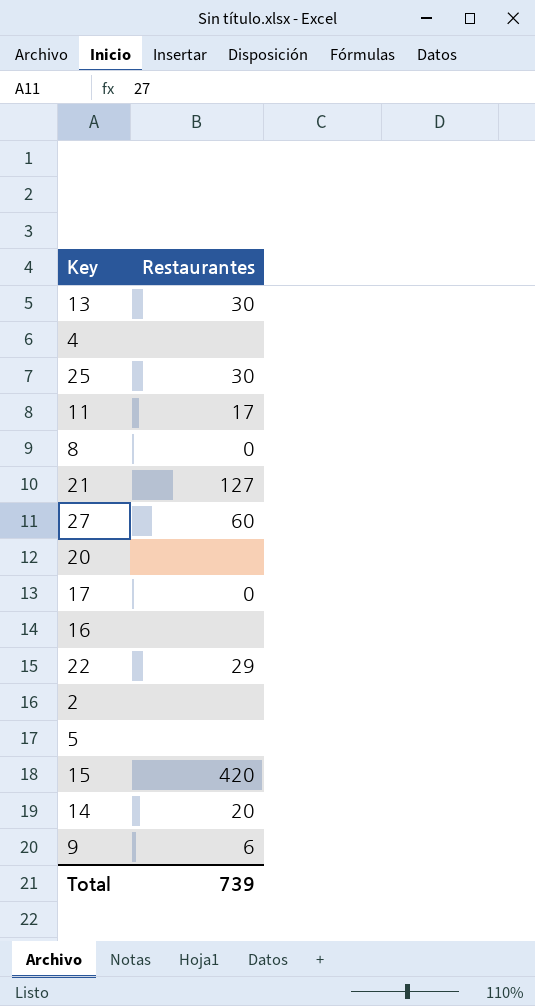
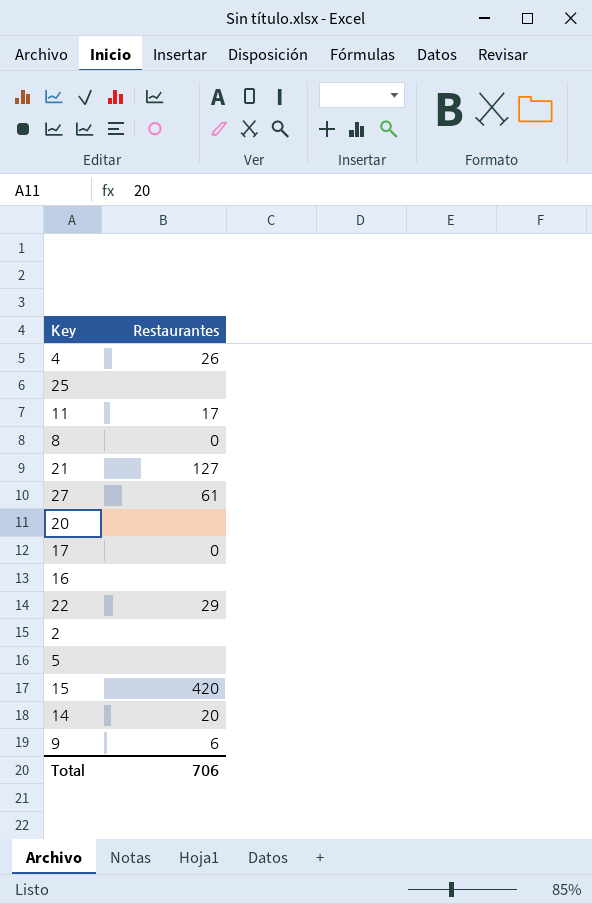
row 13: 30 -> none
4 | Restaurantes: none -> 26
25 | Restaurantes: 30 -> none
27 | Restaurantes: 60 -> 61
Total | Restaurantes: 739 -> 706

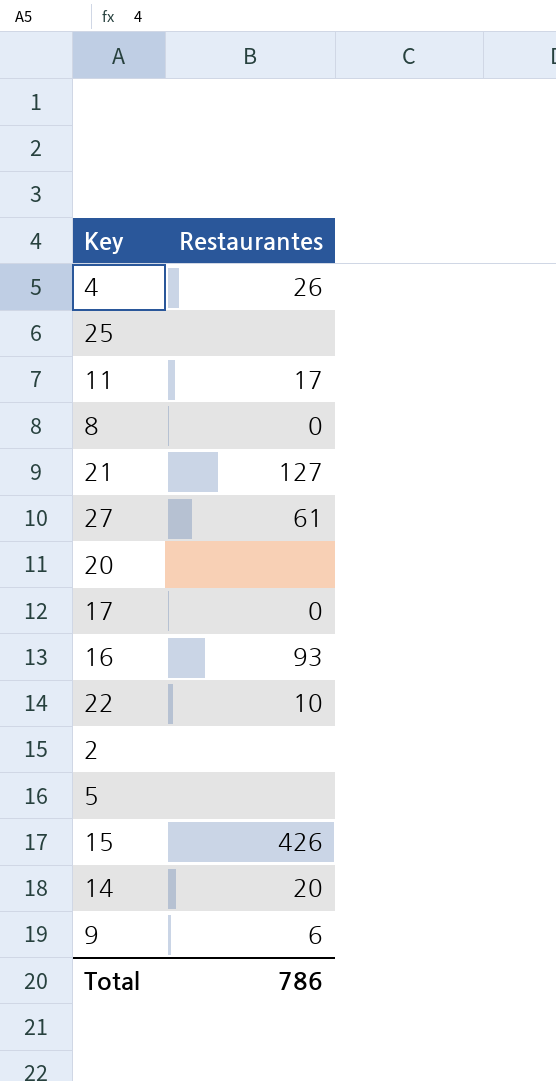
16 | Restaurantes: none -> 93
22 | Restaurantes: 29 -> 10
15 | Restaurantes: 420 -> 426
Total | Restaurantes: 706 -> 786

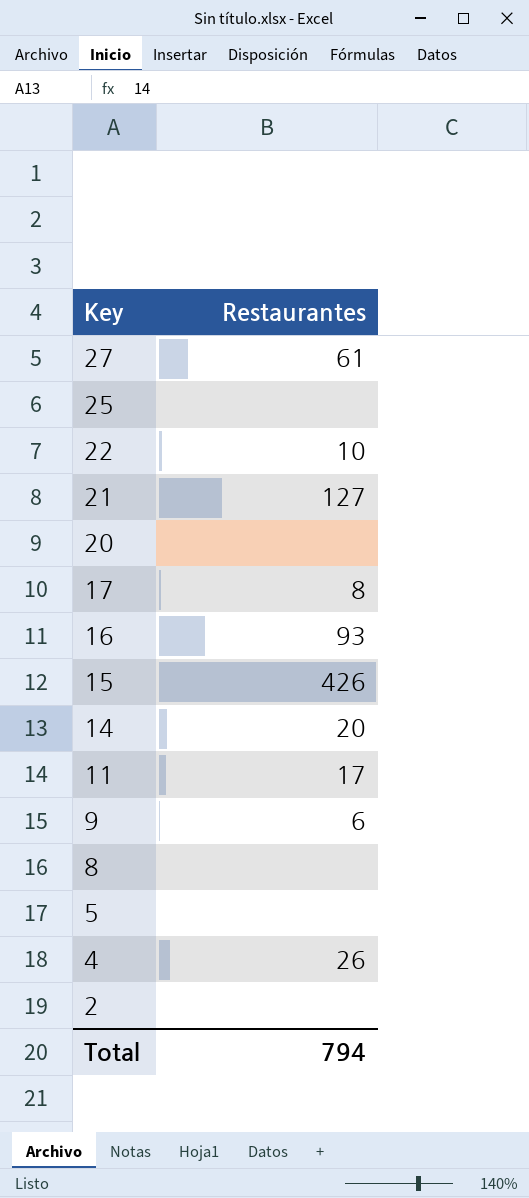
row order: none -> Key descending
17 | Restaurantes: 0 -> 8
8 | Restaurantes: 0 -> none
Total | Restaurantes: 786 -> 794

